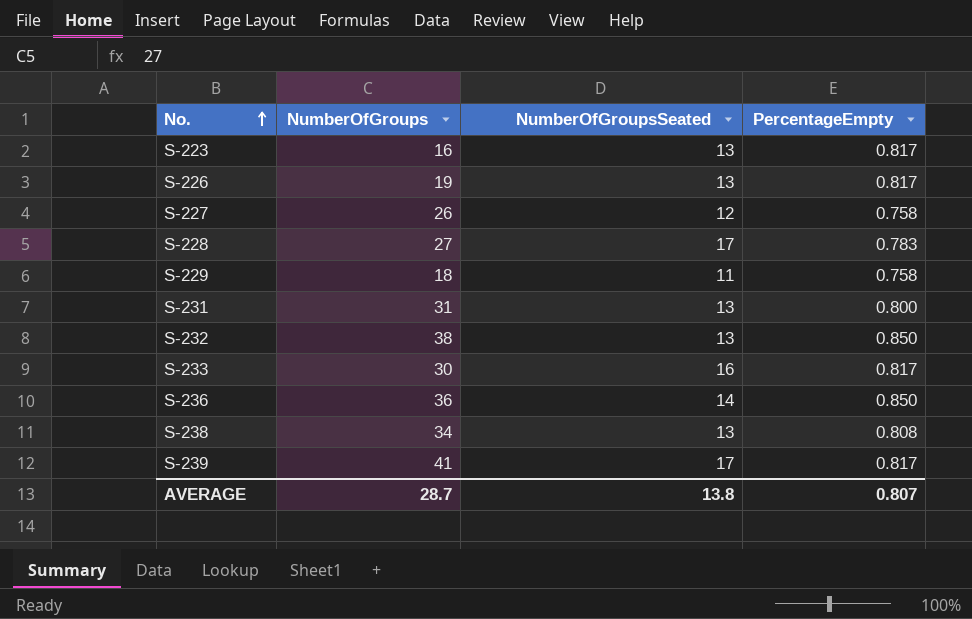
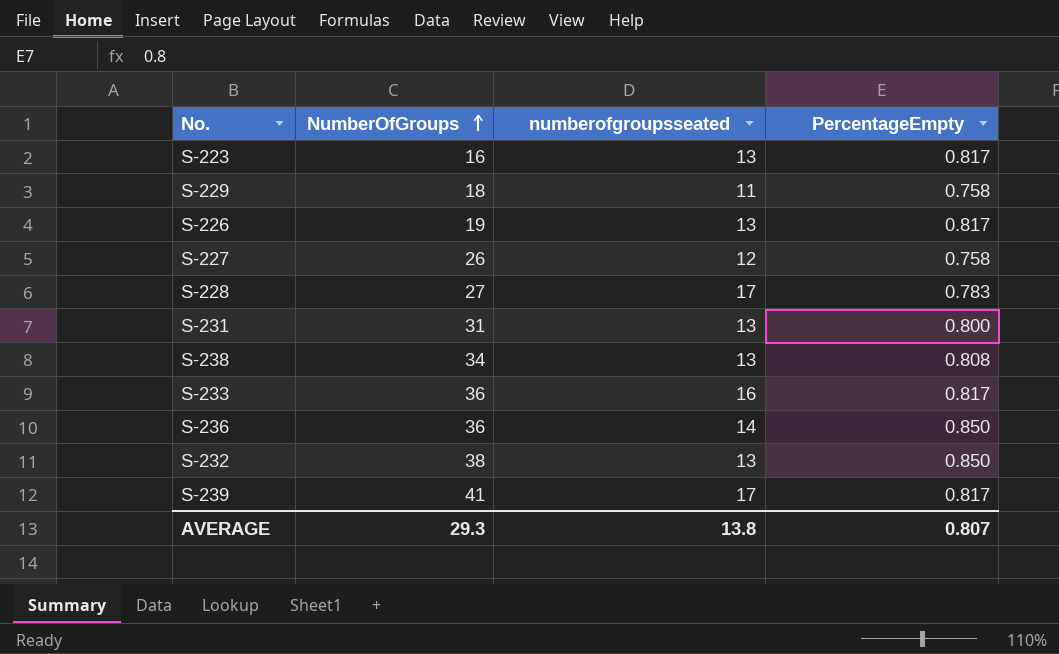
row order: No. ascending -> NumberOfGroups ascending
column name: NumberOfGroupsSeated -> numberofgroupsseated
S-233 | NumberOfGroups: 30 -> 36
AVERAGE | NumberOfGroups: 28.7 -> 29.3

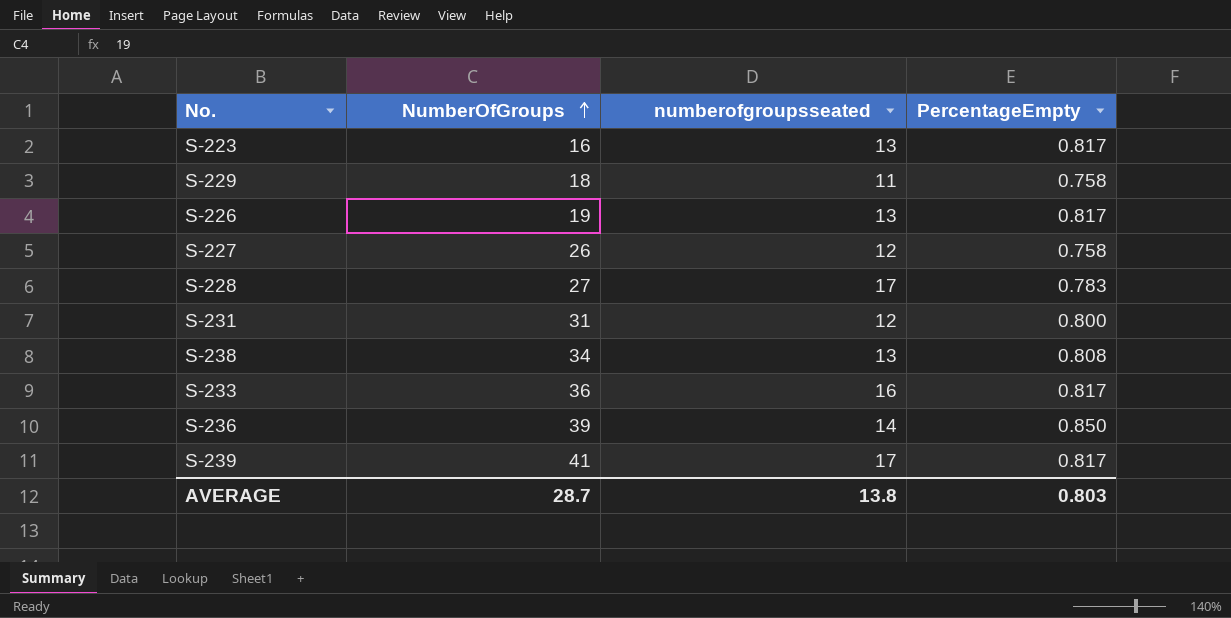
row S-232: 38 | 13 | 0.850 -> none
S-231 | numberofgroupsseated: 13 -> 12
S-236 | NumberOfGroups: 36 -> 39
AVERAGE | NumberOfGroups: 29.3 -> 28.7
AVERAGE | PercentageEmpty: 0.807 -> 0.803

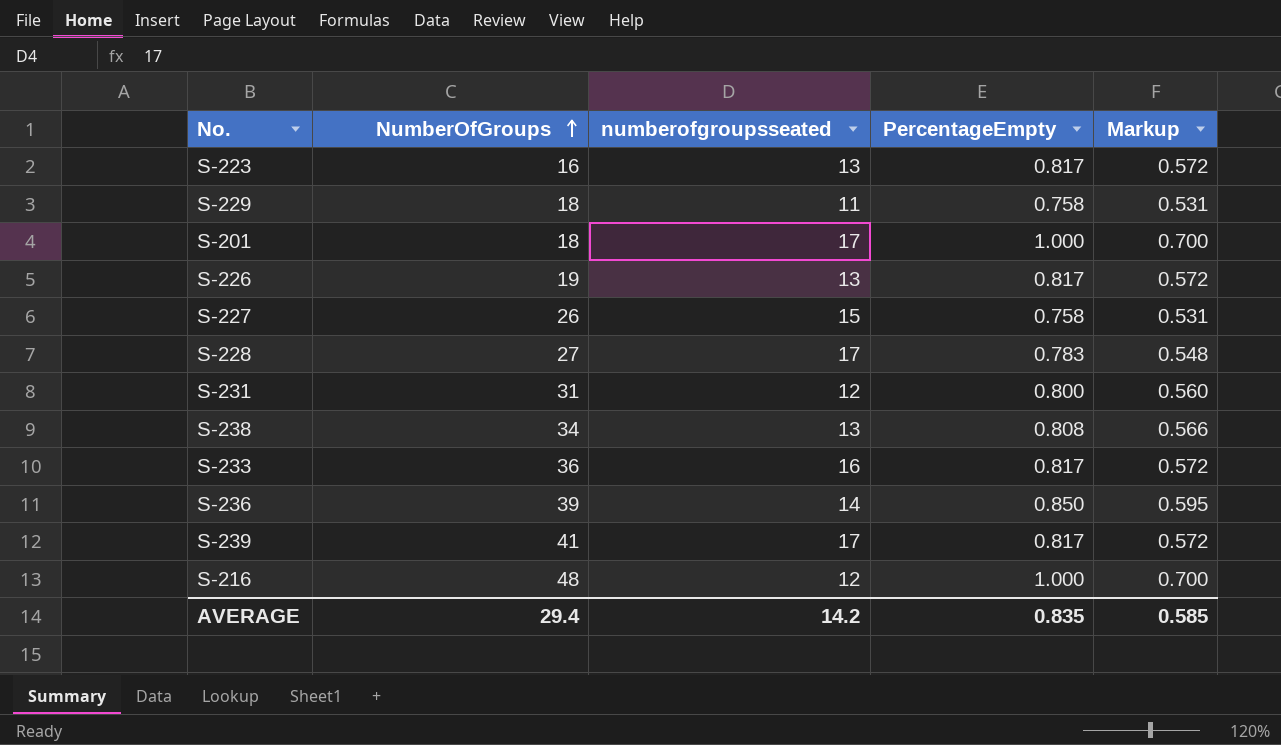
column Markup | formula: none -> [PercentageEmpty] * 0.7
row S-201: none -> 18 | 17 | 1.000 | 0.700
S-227 | numberofgroupsseated: 12 -> 15
row S-216: none -> 48 | 12 | 1.000 | 0.700
AVERAGE | NumberOfGroups: 28.7 -> 29.4
AVERAGE | numberofgroupsseated: 13.8 -> 14.2
AVERAGE | PercentageEmpty: 0.803 -> 0.835

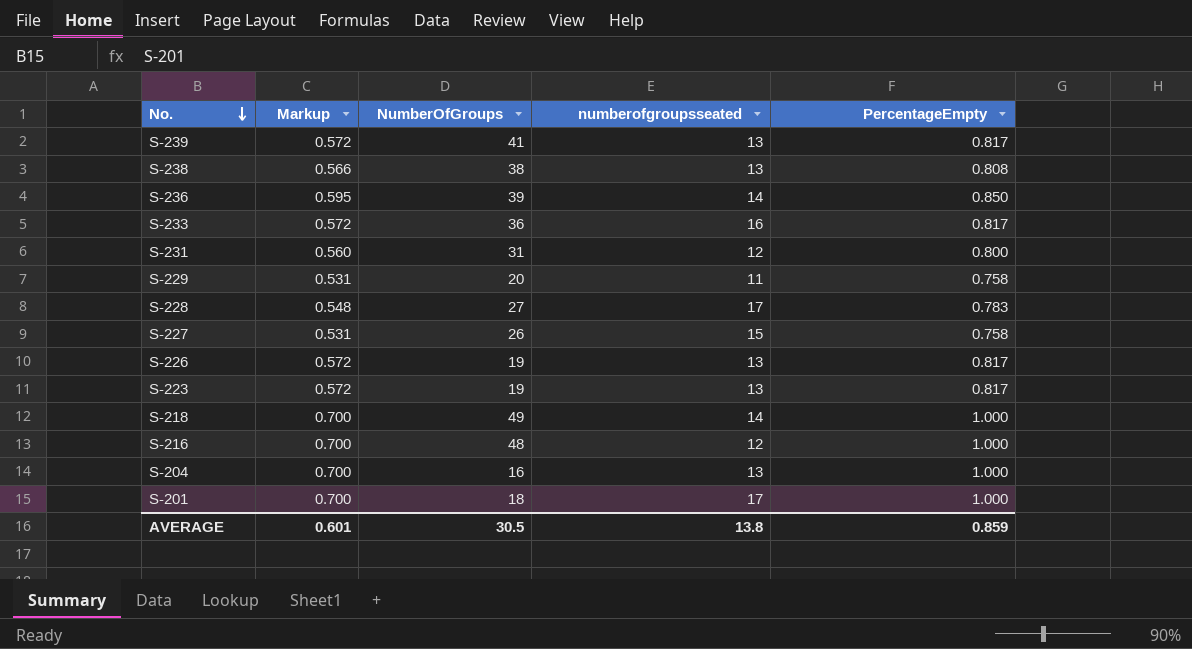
row order: NumberOfGroups ascending -> No. descending
column Markup | position: 5 -> 2
S-239 | numberofgroupsseated: 17 -> 13
S-238 | NumberOfGroups: 34 -> 38
S-229 | NumberOfGroups: 18 -> 20
S-223 | NumberOfGroups: 16 -> 19
row S-218: none -> 0.700 | 49 | 14 | 1.000
row S-204: none -> 0.700 | 16 | 13 | 1.000
AVERAGE | Markup: 0.585 -> 0.601
AVERAGE | NumberOfGroups: 29.4 -> 30.5
AVERAGE | numberofgroupsseated: 14.2 -> 13.8
AVERAGE | PercentageEmpty: 0.835 -> 0.859

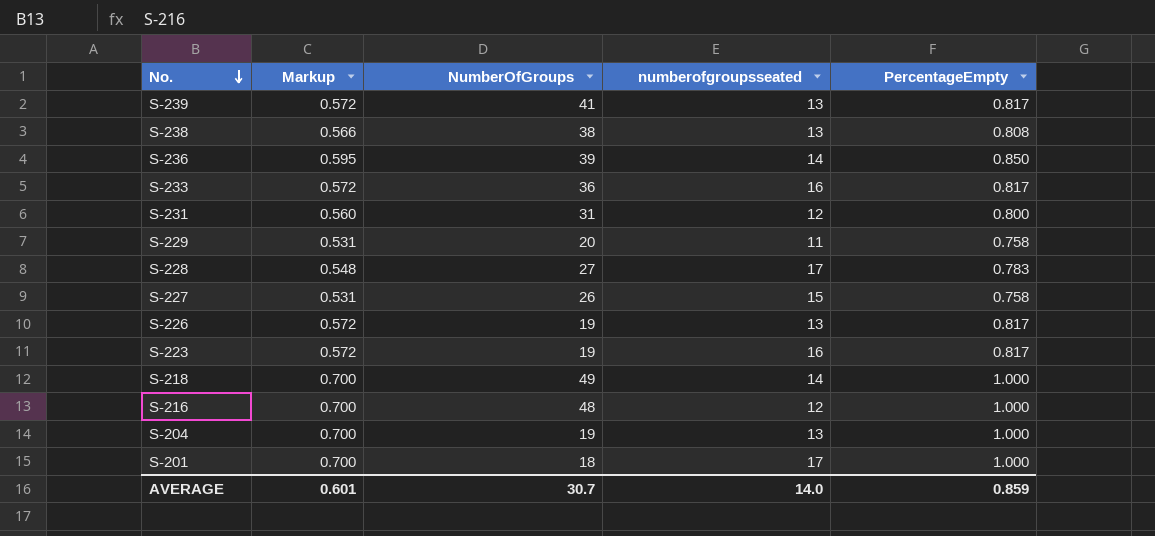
S-223 | numberofgroupsseated: 13 -> 16
S-204 | NumberOfGroups: 16 -> 19
AVERAGE | NumberOfGroups: 30.5 -> 30.7
AVERAGE | numberofgroupsseated: 13.8 -> 14.0

